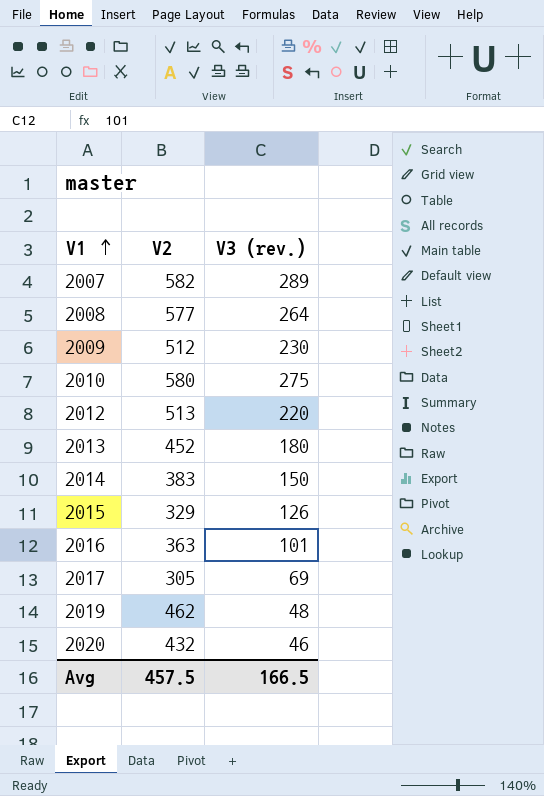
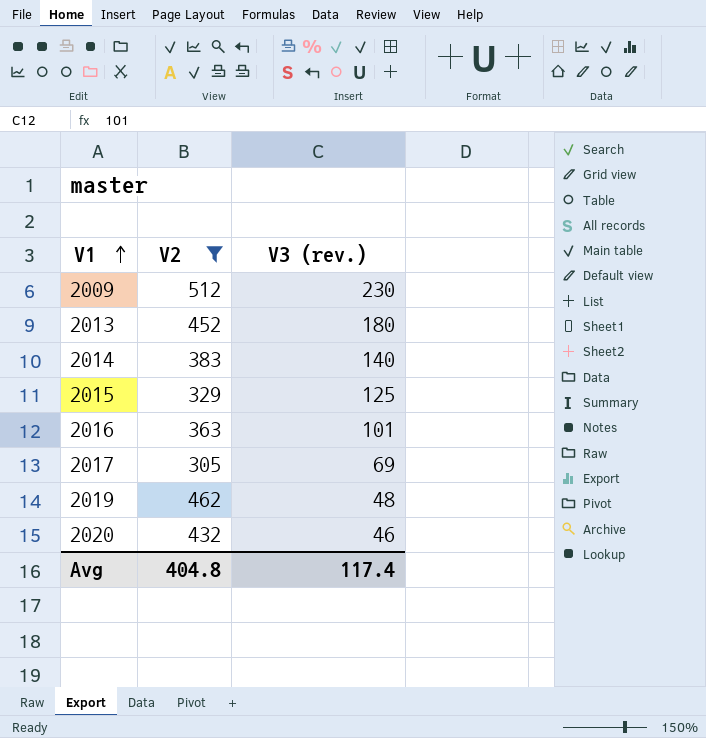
filter: none -> V2 <= 512
2014 | V3 (rev.): 150 -> 140
2015 | V3 (rev.): 126 -> 125
Avg | V2: 457.5 -> 404.8
Avg | V3 (rev.): 166.5 -> 117.4

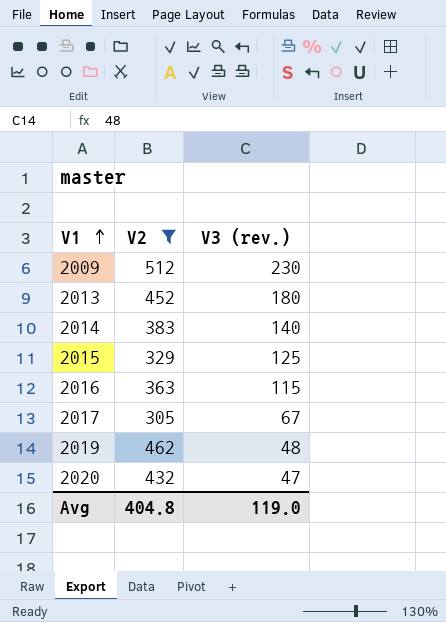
2016 | V3 (rev.): 101 -> 115
2017 | V3 (rev.): 69 -> 67
2020 | V3 (rev.): 46 -> 47
Avg | V3 (rev.): 117.4 -> 119.0

